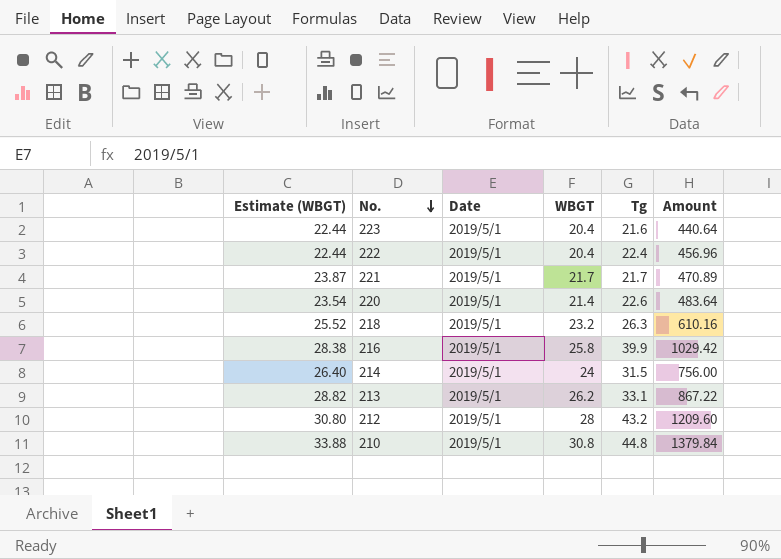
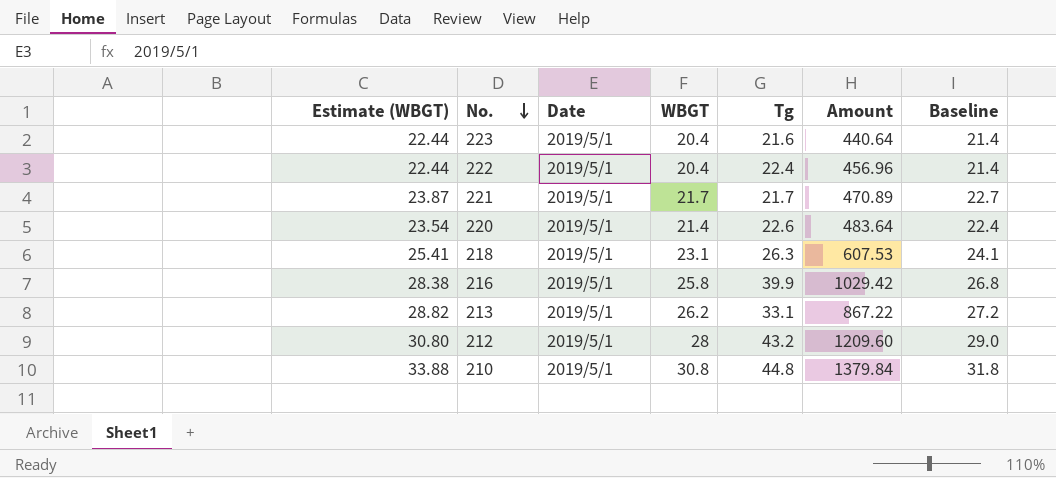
column Baseline | formula: none -> [WBGT] + 1
row 214: 26.40 | 2019/5/1 | 24 | 31.5 | 756.00 -> none
218 | Estimate (WBGT): 25.52 -> 25.41
218 | WBGT: 23.2 -> 23.1
218 | Amount: 610.16 -> 607.53

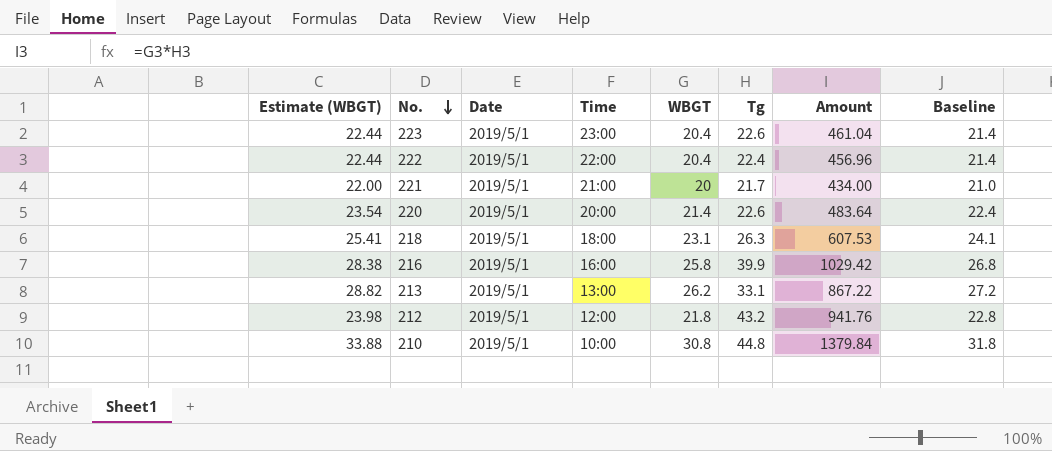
column Time | position: none -> 4
223 | Tg: 21.6 -> 22.6
223 | Amount: 440.64 -> 461.04
221 | Estimate (WBGT): 23.87 -> 22.00
221 | WBGT: 21.7 -> 20
221 | Amount: 470.89 -> 434.00
221 | Baseline: 22.7 -> 21.0
212 | Estimate (WBGT): 30.80 -> 23.98
212 | WBGT: 28 -> 21.8
212 | Amount: 1209.60 -> 941.76
212 | Baseline: 29.0 -> 22.8

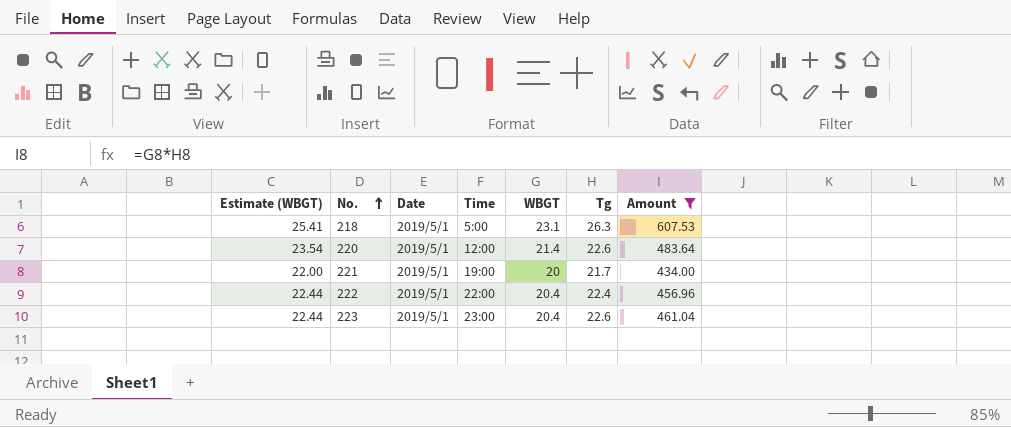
filter: none -> Amount <= 607.53
row order: No. descending -> No. ascending
column Baseline | formula: [WBGT] + 1 -> none
218 | Time: 18:00 -> 5:00
220 | Time: 20:00 -> 12:00
221 | Time: 21:00 -> 19:00

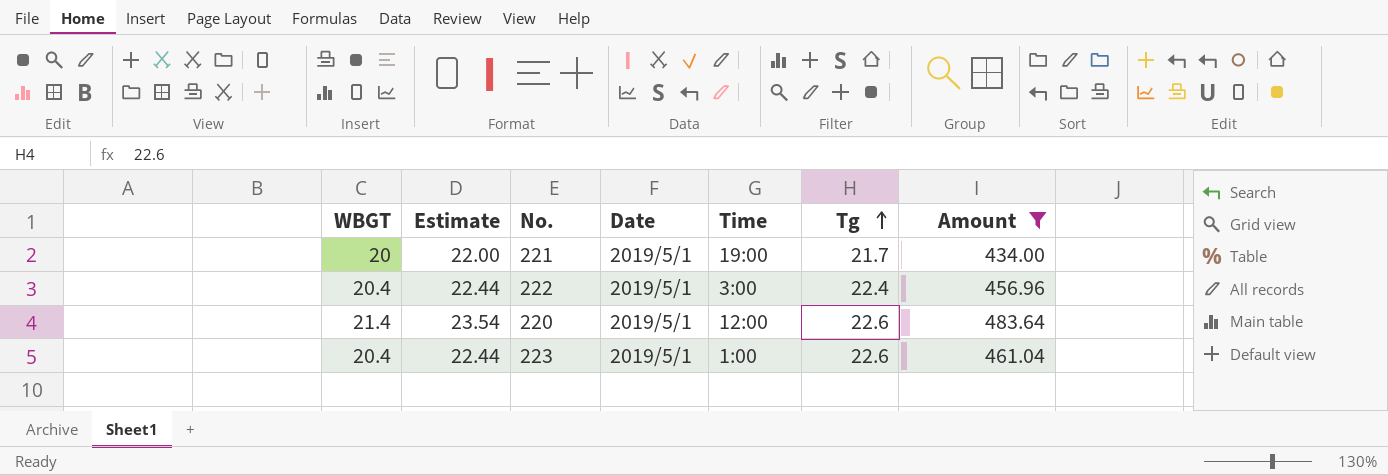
row order: No. ascending -> Tg ascending
column WBGT | position: 5 -> 1
column name: Estimate (WBGT) -> Estimate
row 218: 25.41 | 2019/5/1 | 5:00 | 23.1 | 26.3 | 607.53 -> none
222 | Time: 22:00 -> 3:00
223 | Time: 23:00 -> 1:00

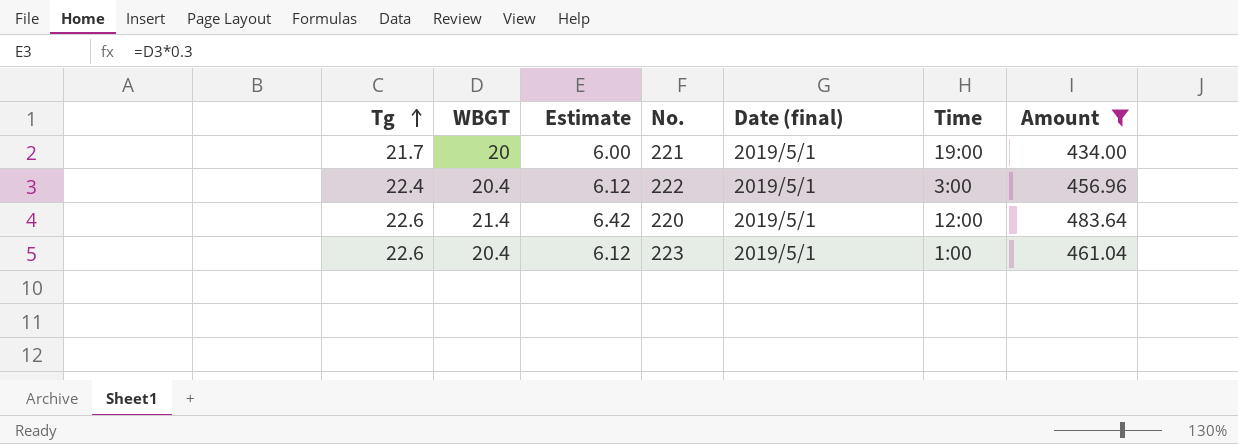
column Tg | position: 6 -> 1
column Estimate | formula: [WBGT] * 1.1 -> [WBGT] * 0.3
column name: Date -> Date (final)

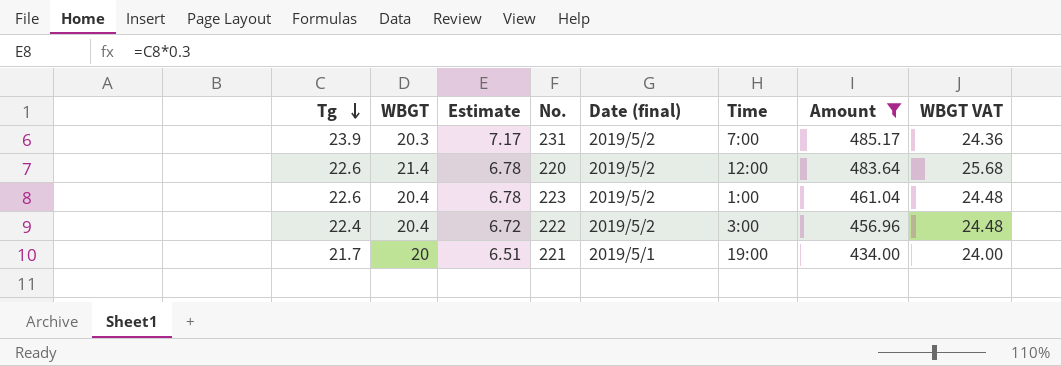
row order: Tg ascending -> Tg descending
column Estimate | formula: [WBGT] * 0.3 -> [Tg] * 0.3
column WBGT VAT | formula: none -> [WBGT] * 1.2
row 231: none -> 23.9 | 20.3 | 7.17 | 2019/5/2 | 7:00 | 485.17 | 24.36
220 | Date (final): 2019/5/1 -> 2019/5/2
223 | Date (final): 2019/5/1 -> 2019/5/2
222 | Date (final): 2019/5/1 -> 2019/5/2

